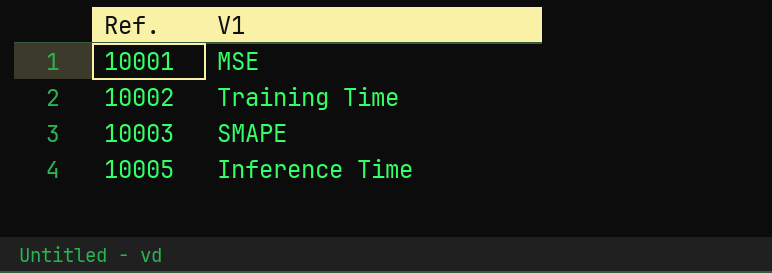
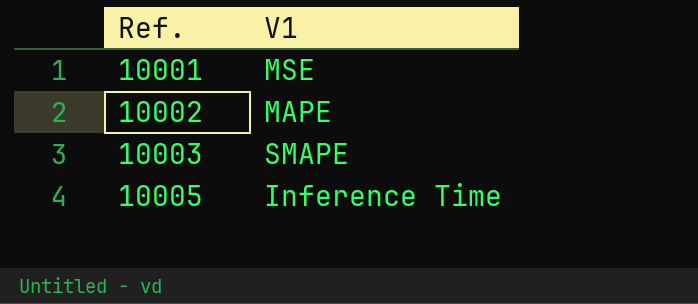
10002 | V1: Training Time -> MAPE

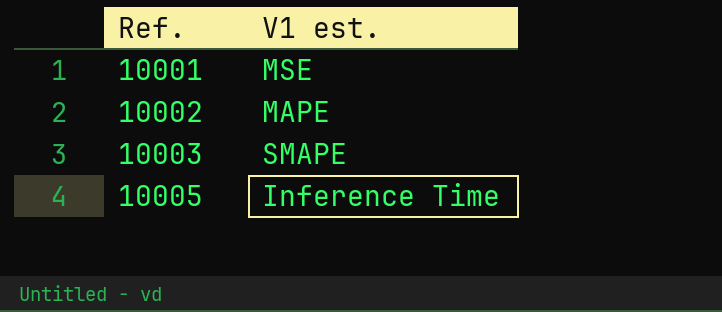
column name: V1 -> V1 est.

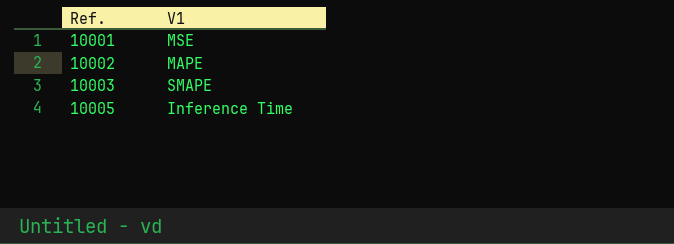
column name: V1 est. -> V1

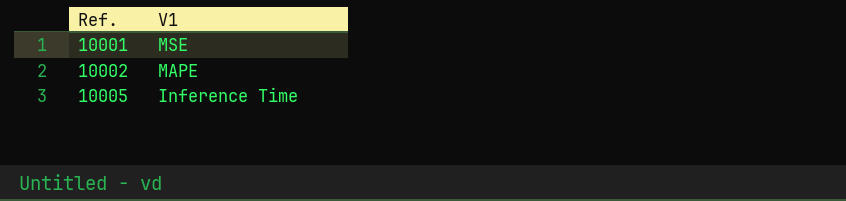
row 10003: SMAPE -> none

